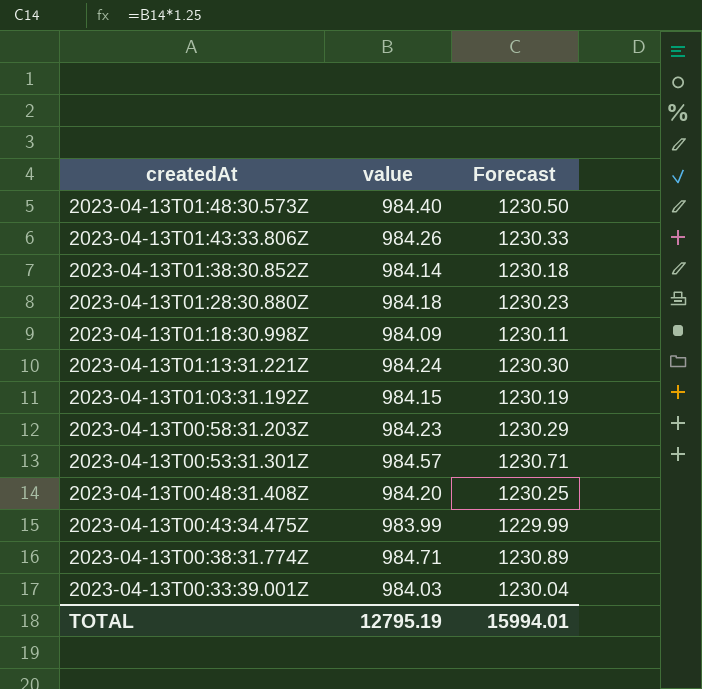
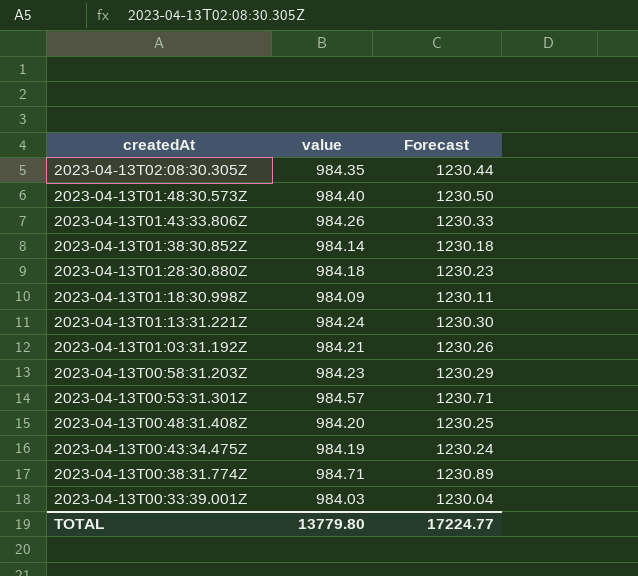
row 2023-04-13T02:08:30.305Z: none -> 984.35 | 1230.44
2023-04-13T01:03:31.192Z | value: 984.15 -> 984.21
2023-04-13T01:03:31.192Z | Forecast: 1230.19 -> 1230.26
2023-04-13T00:43:34.475Z | value: 983.99 -> 984.19
2023-04-13T00:43:34.475Z | Forecast: 1229.99 -> 1230.24
TOTAL | value: 12795.19 -> 13779.80
TOTAL | Forecast: 15994.01 -> 17224.77

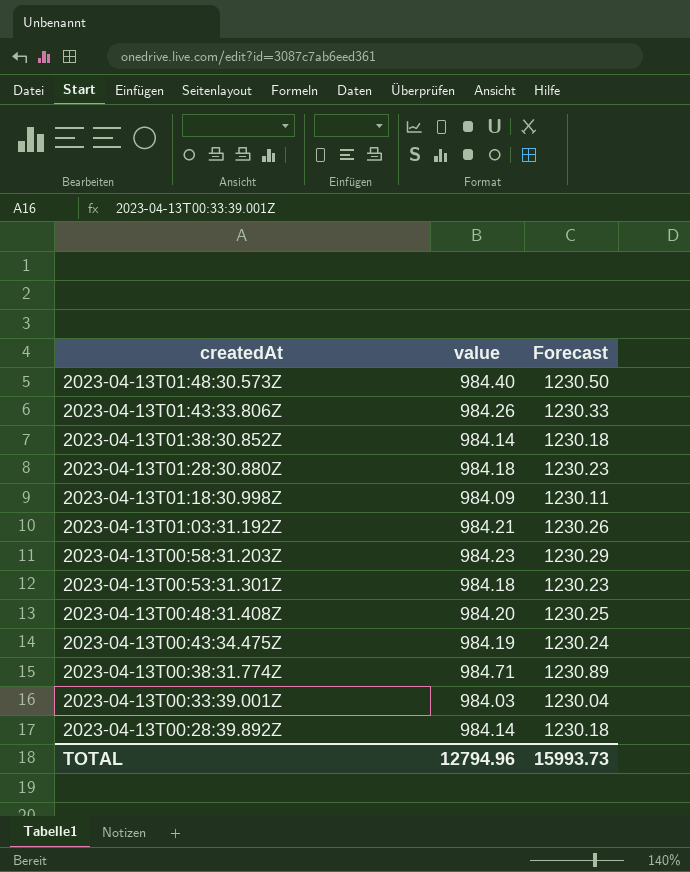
row 2023-04-13T02:08:30.305Z: 984.35 | 1230.44 -> none
row 2023-04-13T01:13:31.221Z: 984.24 | 1230.30 -> none
2023-04-13T00:53:31.301Z | value: 984.57 -> 984.18
2023-04-13T00:53:31.301Z | Forecast: 1230.71 -> 1230.23
row 2023-04-13T00:28:39.892Z: none -> 984.14 | 1230.18
TOTAL | value: 13779.80 -> 12794.96
TOTAL | Forecast: 17224.77 -> 15993.73

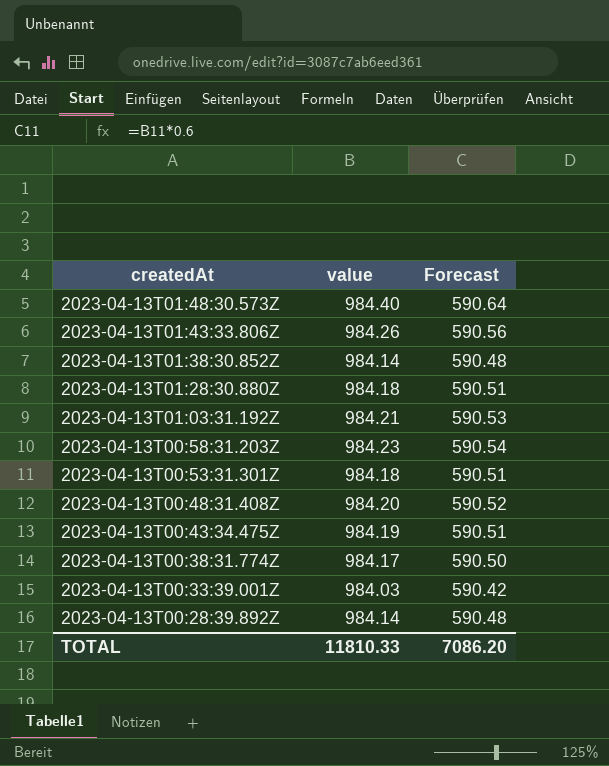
column Forecast | formula: [value] * 1.25 -> [value] * 0.6
row 2023-04-13T01:18:30.998Z: 984.09 | 1230.11 -> none
2023-04-13T00:38:31.774Z | value: 984.71 -> 984.17
TOTAL | value: 12794.96 -> 11810.33
TOTAL | Forecast: 15993.73 -> 7086.20

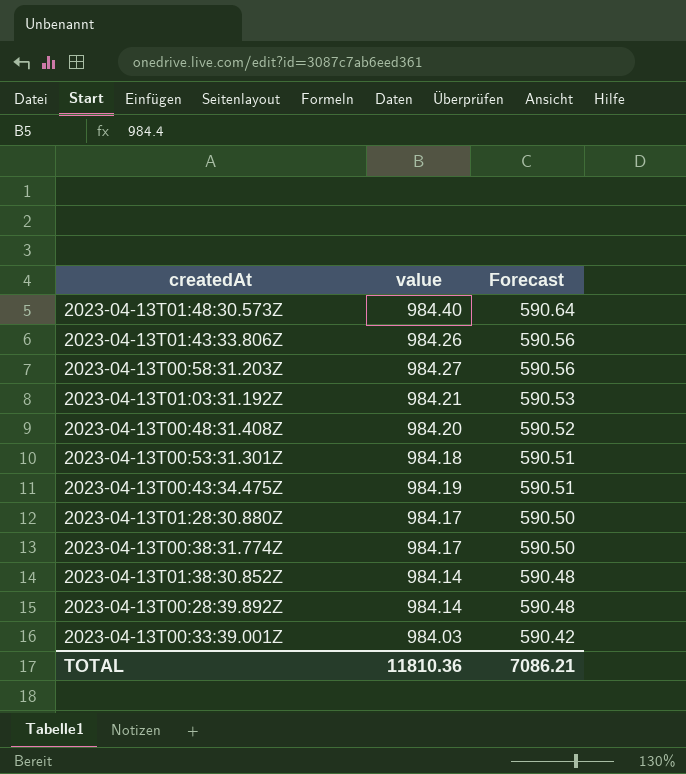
row order: createdAt descending -> Forecast descending
2023-04-13T00:58:31.203Z | value: 984.23 -> 984.27
2023-04-13T00:58:31.203Z | Forecast: 590.54 -> 590.56
2023-04-13T01:28:30.880Z | value: 984.18 -> 984.17
2023-04-13T01:28:30.880Z | Forecast: 590.51 -> 590.50
TOTAL | value: 11810.33 -> 11810.36
TOTAL | Forecast: 7086.20 -> 7086.21

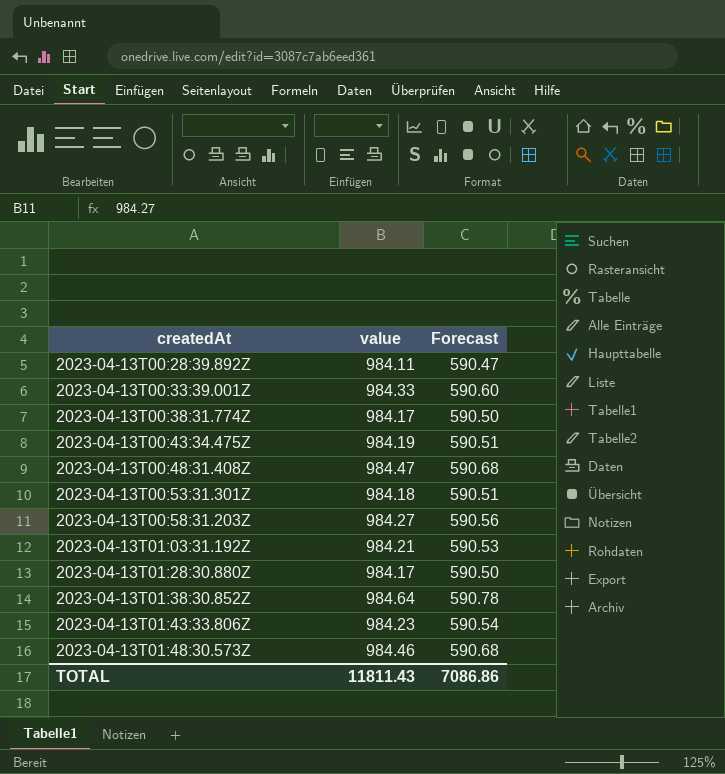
row order: Forecast descending -> createdAt ascending
2023-04-13T00:28:39.892Z | value: 984.14 -> 984.11
2023-04-13T00:28:39.892Z | Forecast: 590.48 -> 590.47
2023-04-13T00:33:39.001Z | value: 984.03 -> 984.33
2023-04-13T00:33:39.001Z | Forecast: 590.42 -> 590.60
2023-04-13T00:48:31.408Z | value: 984.20 -> 984.47
2023-04-13T00:48:31.408Z | Forecast: 590.52 -> 590.68
2023-04-13T01:38:30.852Z | value: 984.14 -> 984.64
2023-04-13T01:38:30.852Z | Forecast: 590.48 -> 590.78
2023-04-13T01:43:33.806Z | value: 984.26 -> 984.23
2023-04-13T01:43:33.806Z | Forecast: 590.56 -> 590.54
2023-04-13T01:48:30.573Z | value: 984.40 -> 984.46
2023-04-13T01:48:30.573Z | Forecast: 590.64 -> 590.68
TOTAL | value: 11810.36 -> 11811.43
TOTAL | Forecast: 7086.21 -> 7086.86

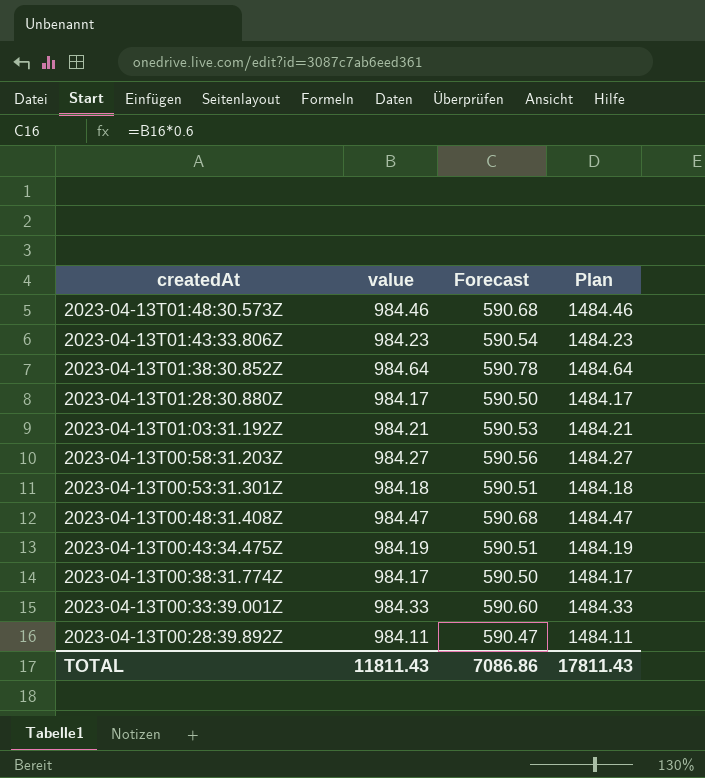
row order: createdAt ascending -> createdAt descending
column Plan | formula: none -> [value] + 500

